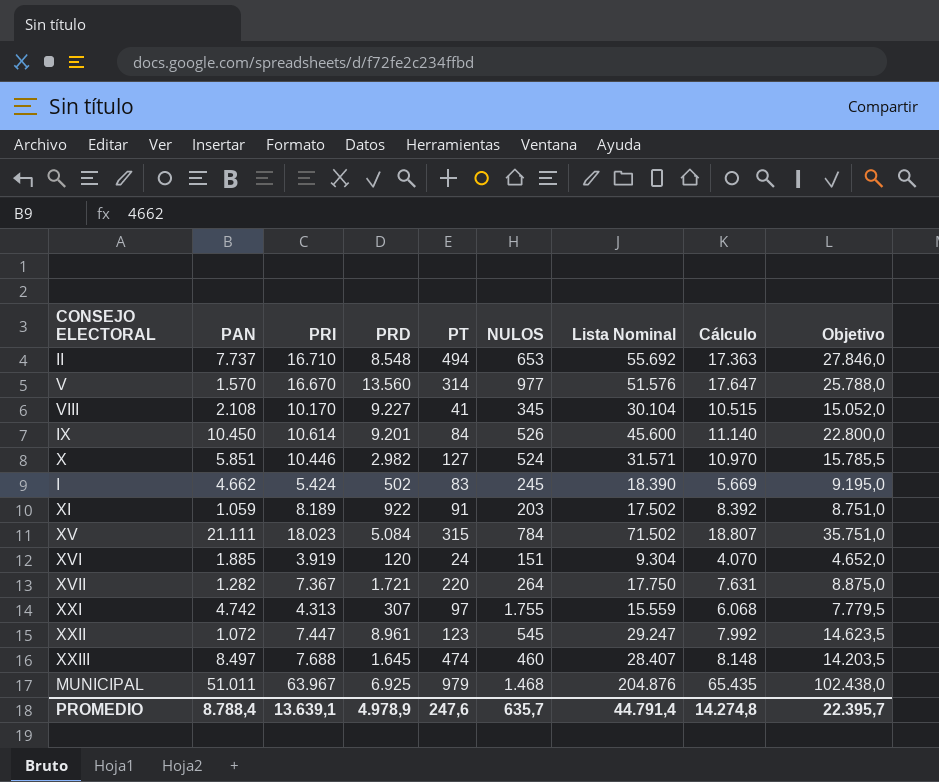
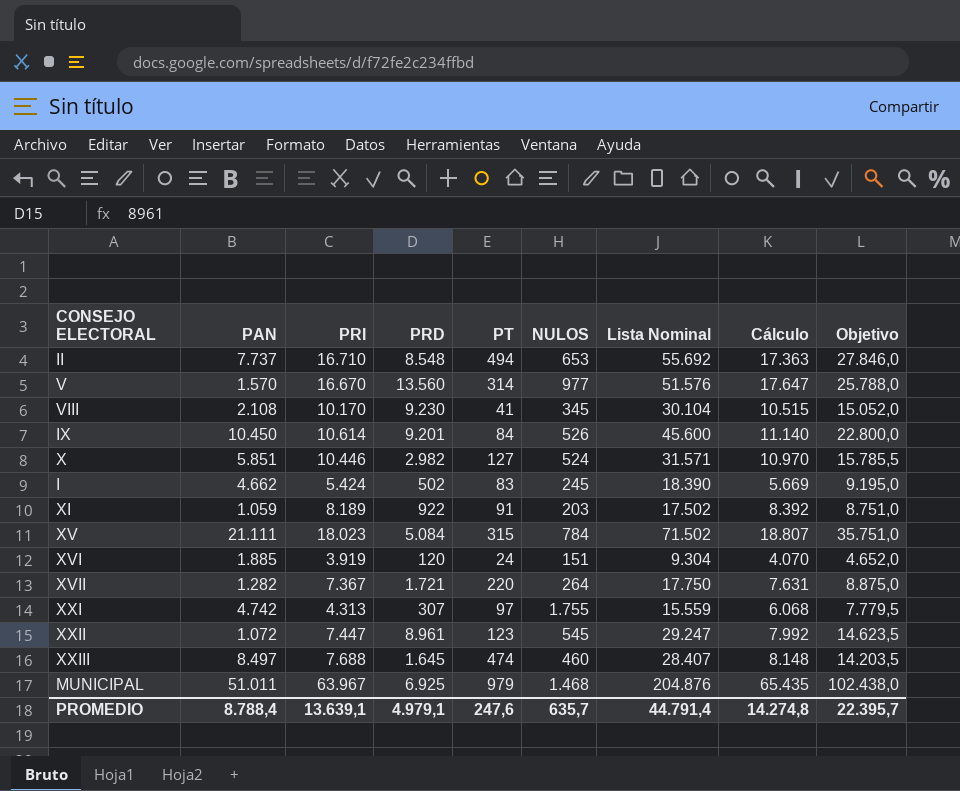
VIII | PRD: 9.227 -> 9.230
PROMEDIO | PRD: 4.978,9 -> 4.979,1

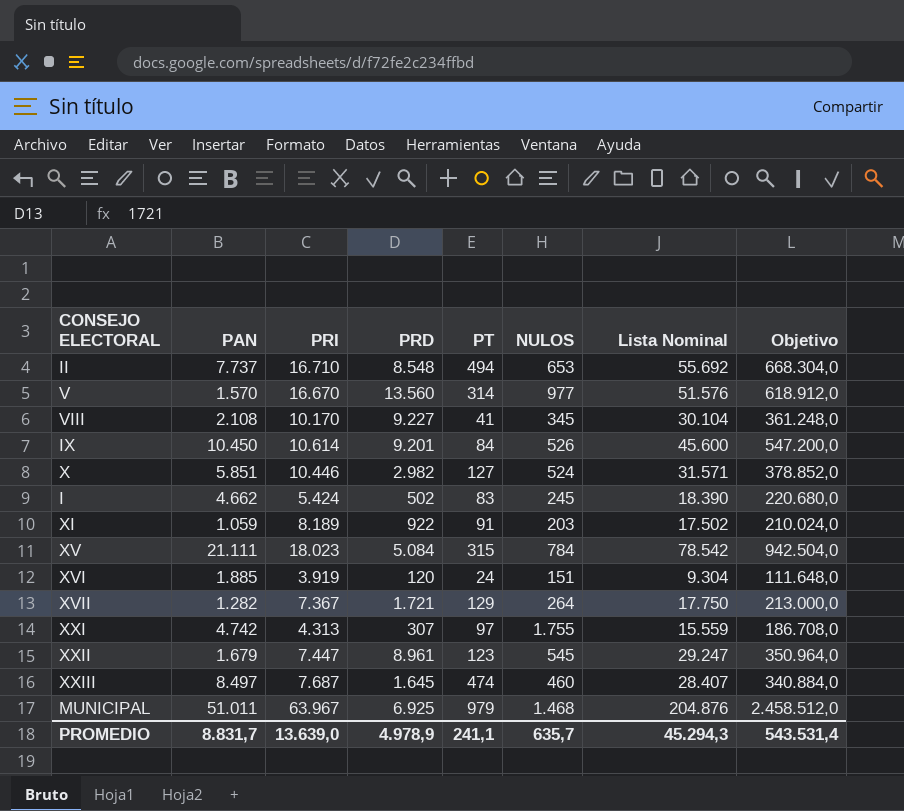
column Cálculo | formula: [PRI] + [NULOS] -> none
column Objetivo | formula: [Lista Nominal] * 0,5 -> [Lista Nominal] * 12
VIII | PRD: 9.230 -> 9.227
XV | Lista Nominal: 71.502 -> 78.542
XVII | PT: 220 -> 129
XXII | PAN: 1.072 -> 1.679
XXIII | PRI: 7.688 -> 7.687
PROMEDIO | PAN: 8.788,4 -> 8.831,7
PROMEDIO | PRI: 13.639,1 -> 13.639,0
PROMEDIO | PRD: 4.979,1 -> 4.978,9
PROMEDIO | PT: 247,6 -> 241,1
PROMEDIO | Lista Nominal: 44.791,4 -> 45.294,3
PROMEDIO | Objetivo: 22.395,7 -> 543.531,4

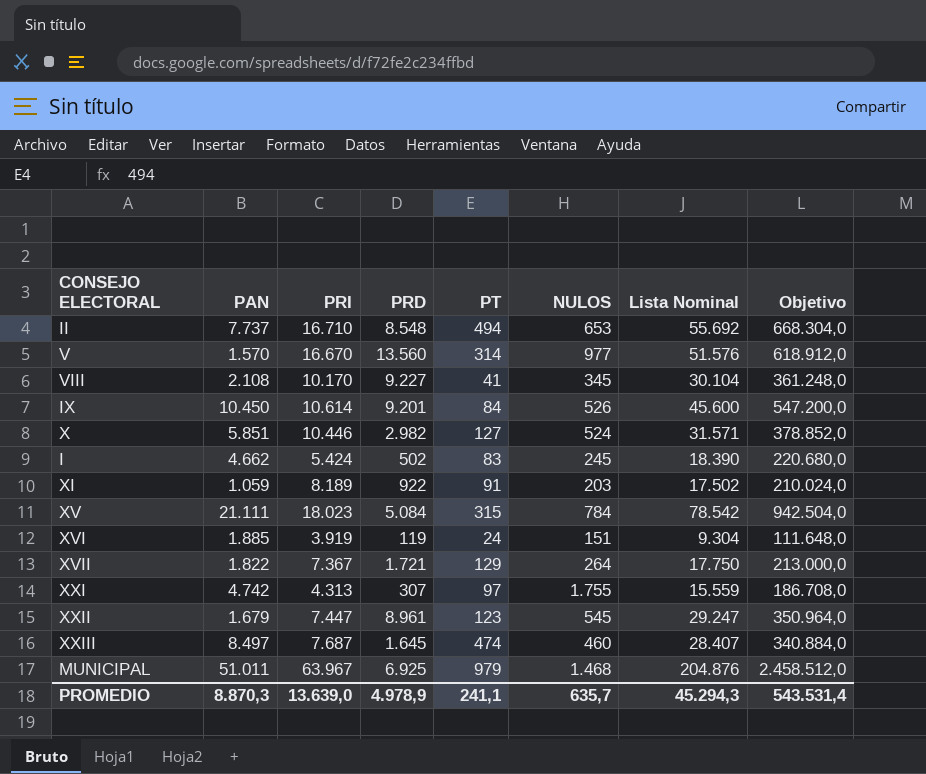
XVI | PRD: 120 -> 119
XVII | PAN: 1.282 -> 1.822
PROMEDIO | PAN: 8.831,7 -> 8.870,3

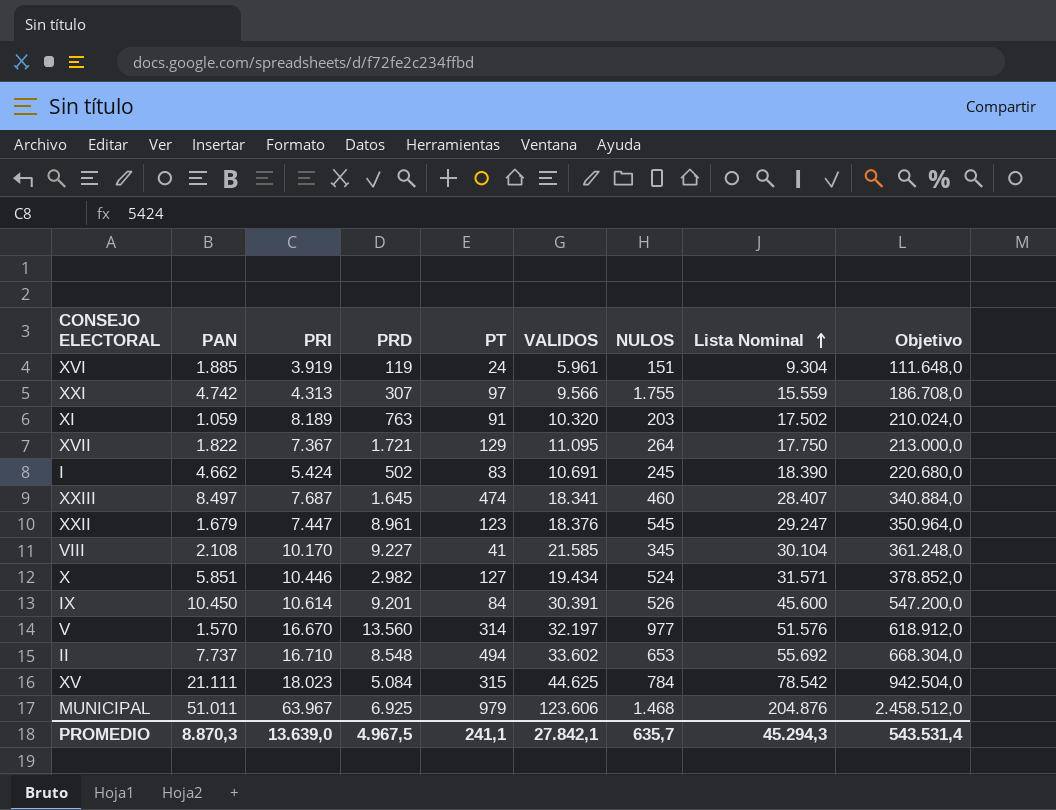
row order: none -> Lista Nominal ascending
column VALIDOS | position: none -> 6
XI | PRD: 922 -> 763
PROMEDIO | PRD: 4.978,9 -> 4.967,5

